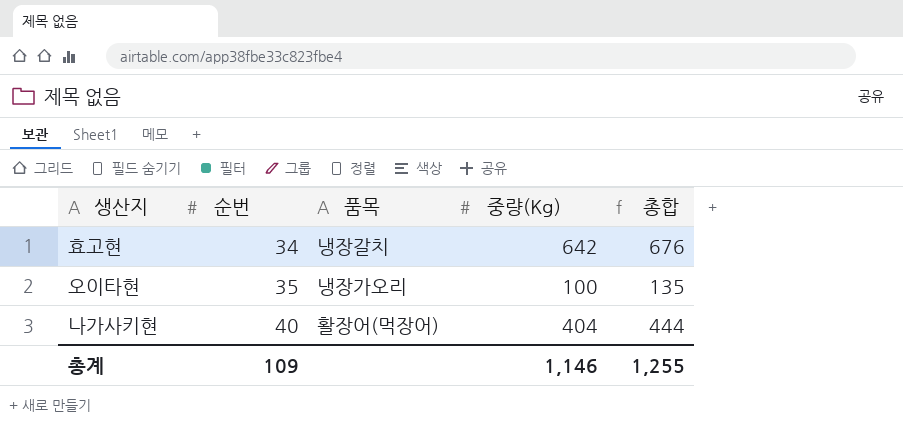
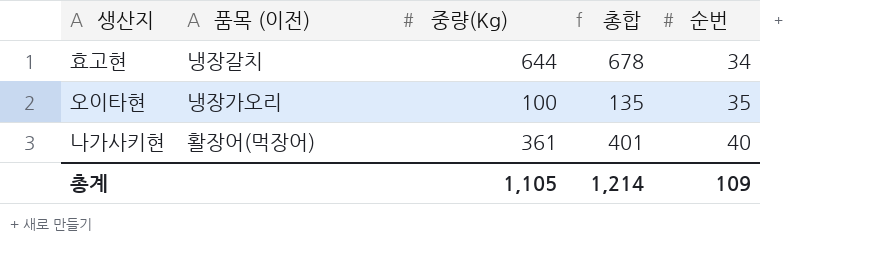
column name: 품목 -> 품목 (이전)
column 순번 | position: 2 -> 5
효고현 | 중량(Kg): 642 -> 644
효고현 | 총합: 676 -> 678
나가사키현 | 중량(Kg): 404 -> 361
나가사키현 | 총합: 444 -> 401
총계 | 중량(Kg): 1,146 -> 1,105
총계 | 총합: 1,255 -> 1,214

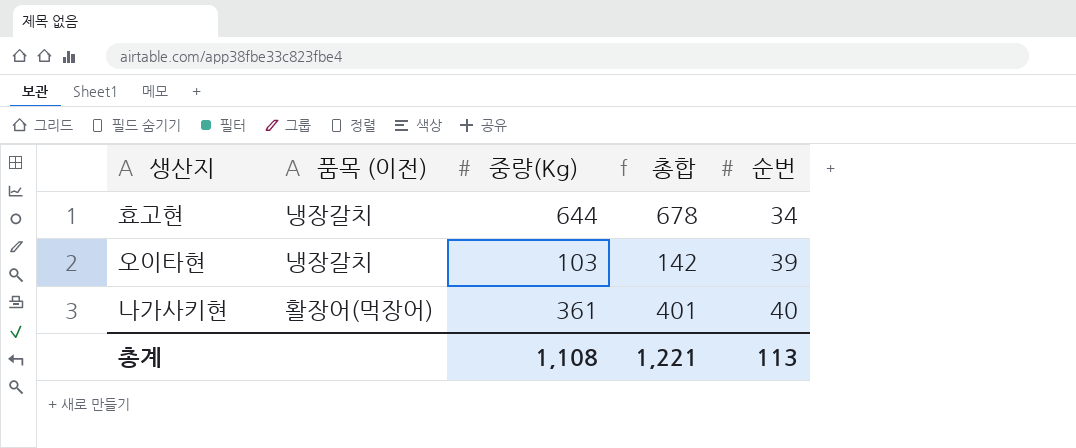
오이타현 | 품목 (이전): 냉장가오리 -> 냉장갈치
오이타현 | 중량(Kg): 100 -> 103
오이타현 | 총합: 135 -> 142
오이타현 | 순번: 35 -> 39
총계 | 중량(Kg): 1,105 -> 1,108
총계 | 총합: 1,214 -> 1,221
총계 | 순번: 109 -> 113

